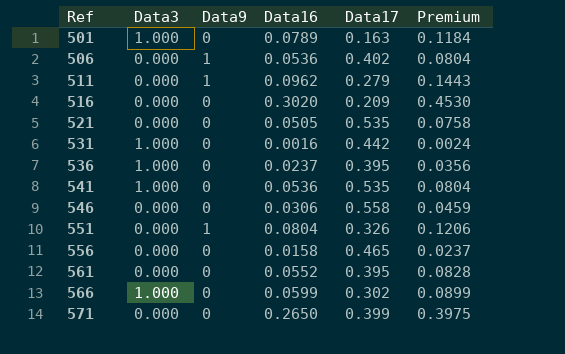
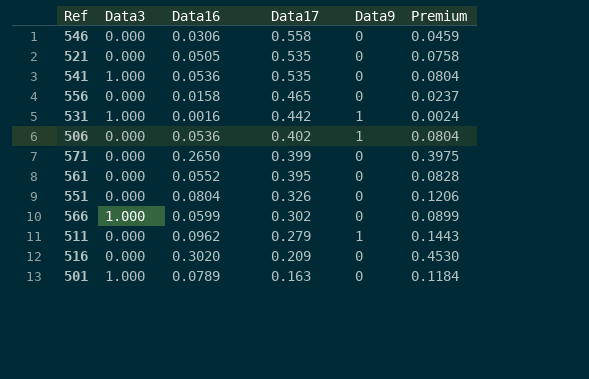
row order: Ref ascending -> Data17 descending
column Data9 | position: 3 -> 5
row 536: 1.000 | 0 | 0.0237 | 0.395 | 0.0356 -> none
531 | Data9: 0 -> 1
551 | Data9: 1 -> 0

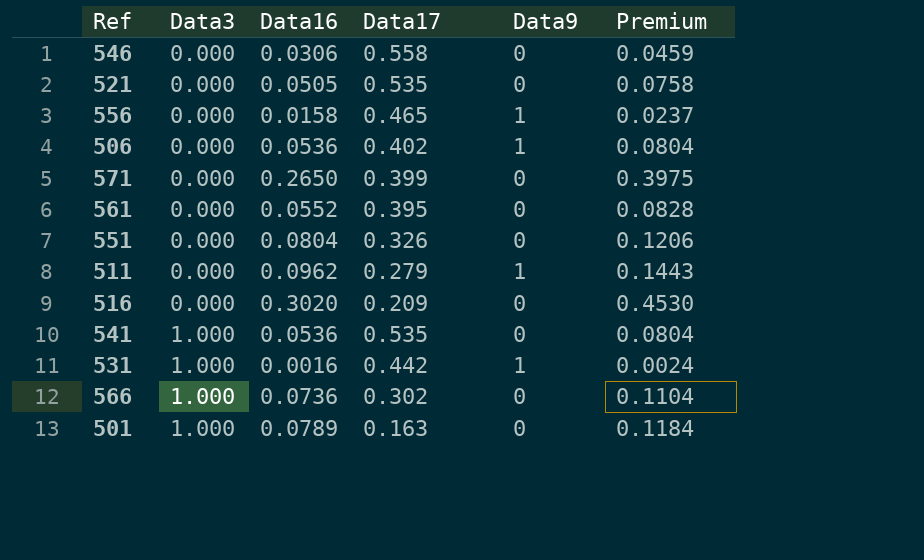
row order: Data17 descending -> Data3 ascending
556 | Data9: 0 -> 1
566 | Data16: 0.0599 -> 0.0736
566 | Premium: 0.0899 -> 0.1104

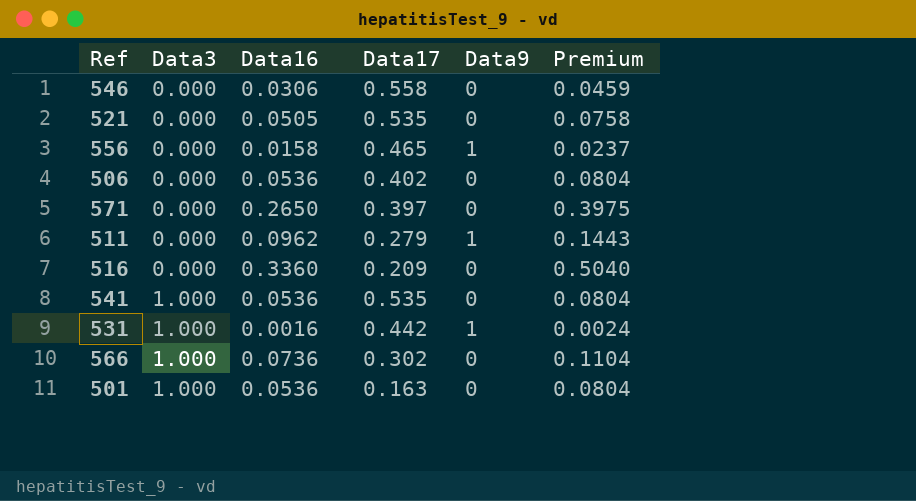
row 561: 0.000 | 0.0552 | 0.395 | 0 | 0.0828 -> none
row 551: 0.000 | 0.0804 | 0.326 | 0 | 0.1206 -> none
506 | Data9: 1 -> 0
571 | Data17: 0.399 -> 0.397
516 | Data16: 0.3020 -> 0.3360
516 | Premium: 0.4530 -> 0.5040
501 | Data16: 0.0789 -> 0.0536
501 | Premium: 0.1184 -> 0.0804

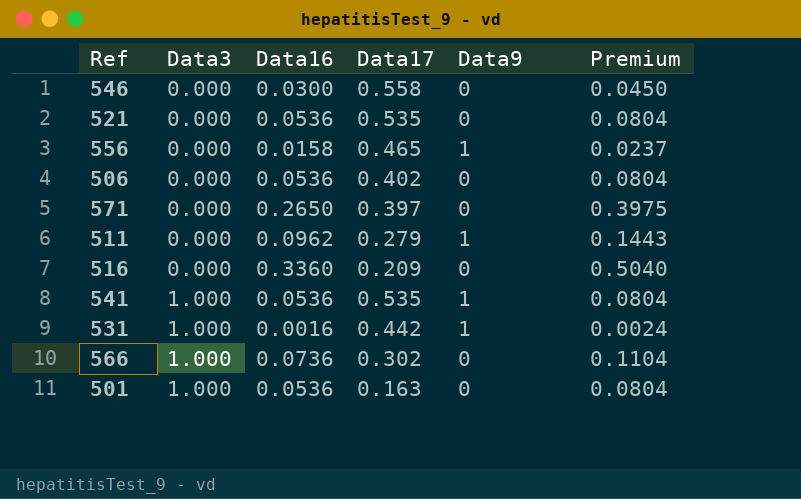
546 | Data16: 0.0306 -> 0.0300
546 | Premium: 0.0459 -> 0.0450
521 | Data16: 0.0505 -> 0.0536
521 | Premium: 0.0758 -> 0.0804
541 | Data9: 0 -> 1

